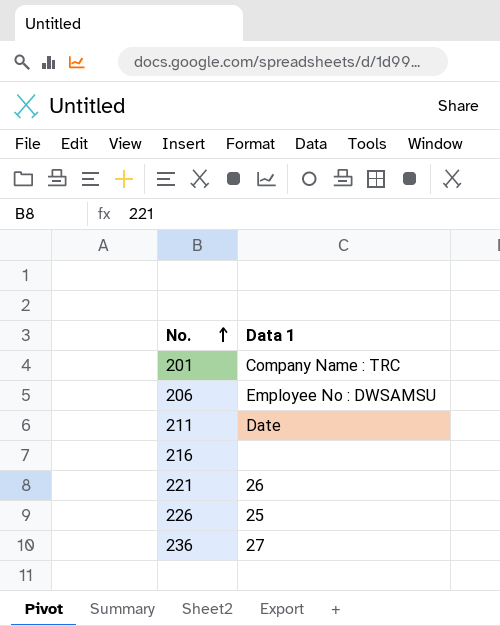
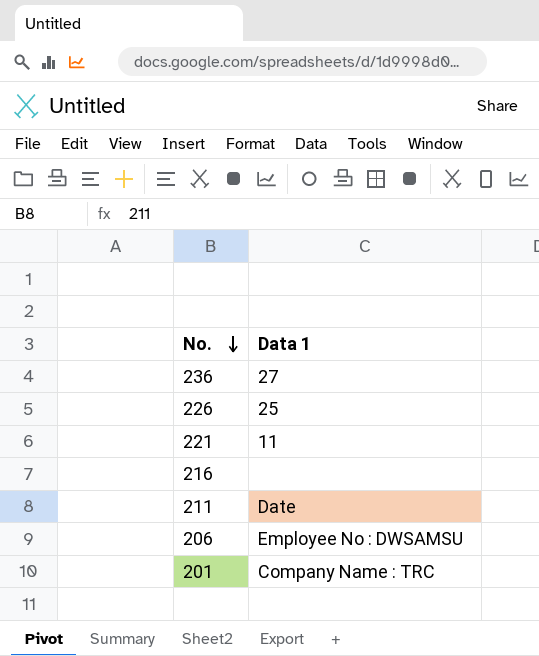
row order: No. ascending -> No. descending
221 | Data 1: 26 -> 11

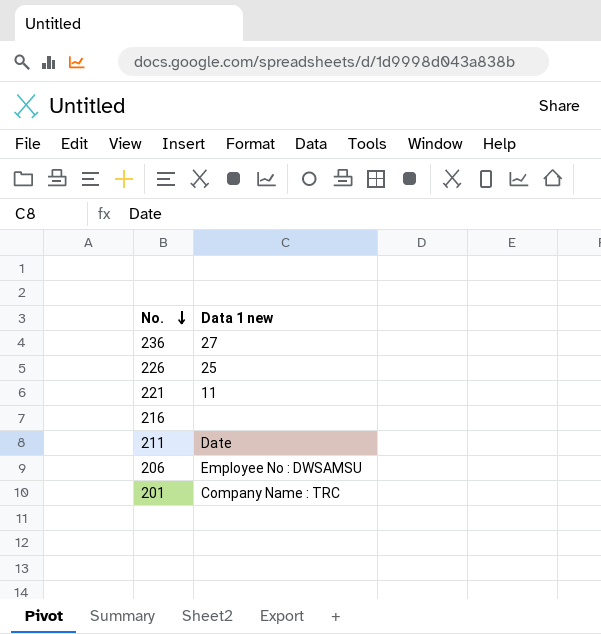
column name: Data 1 -> Data 1 new

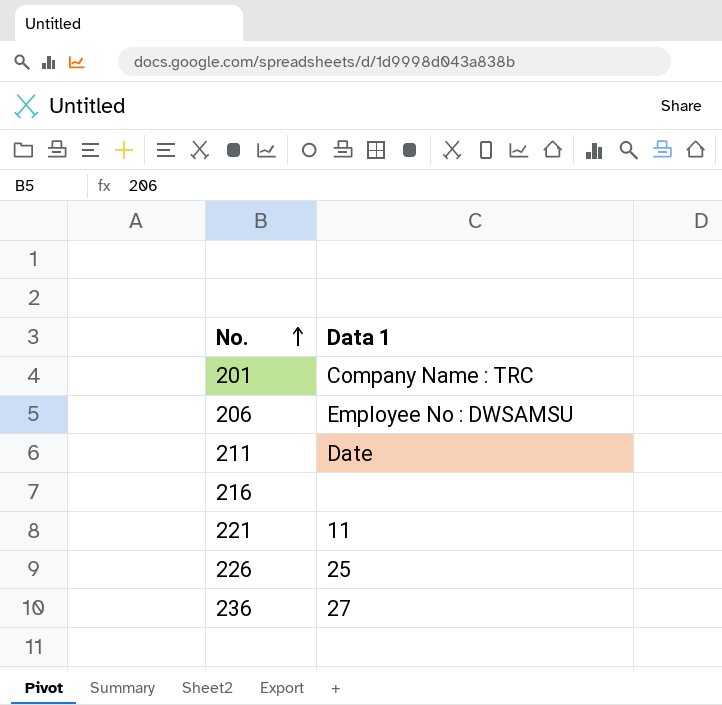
row order: No. descending -> No. ascending
column name: Data 1 new -> Data 1

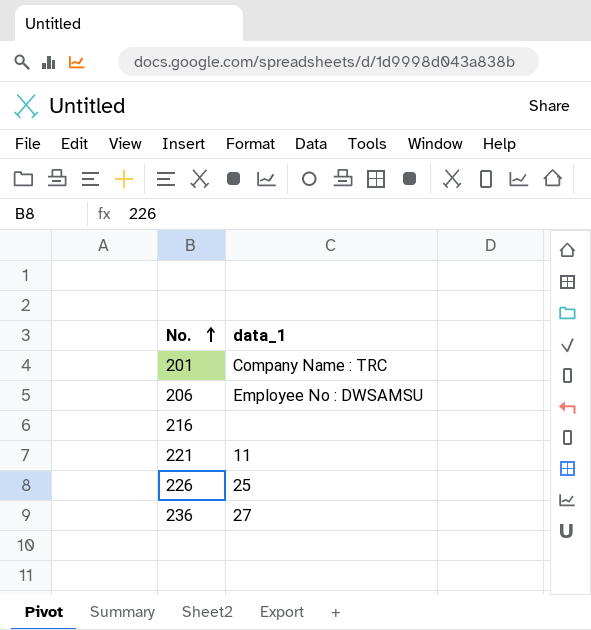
column name: Data 1 -> data_1
row 211: Date -> none

